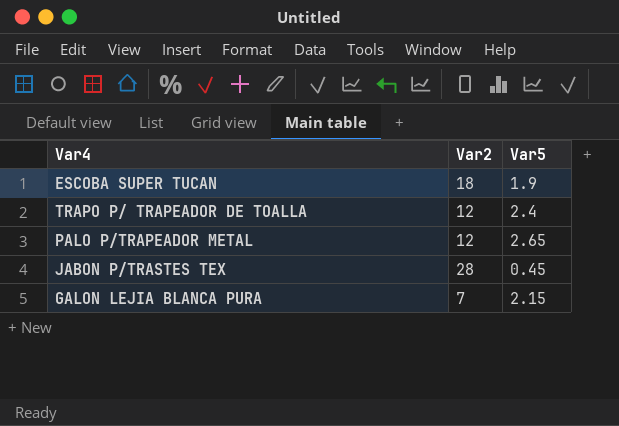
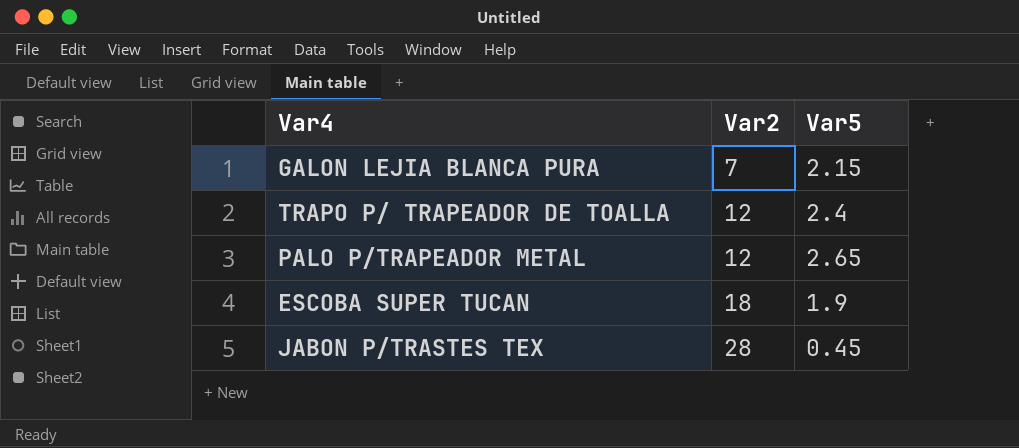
row order: none -> Var2 ascending

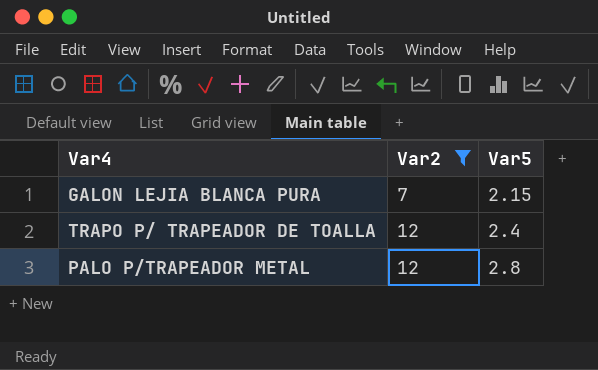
filter: none -> Var2 <= 12
PALO P/TRAPEADOR METAL | Var5: 2.65 -> 2.8

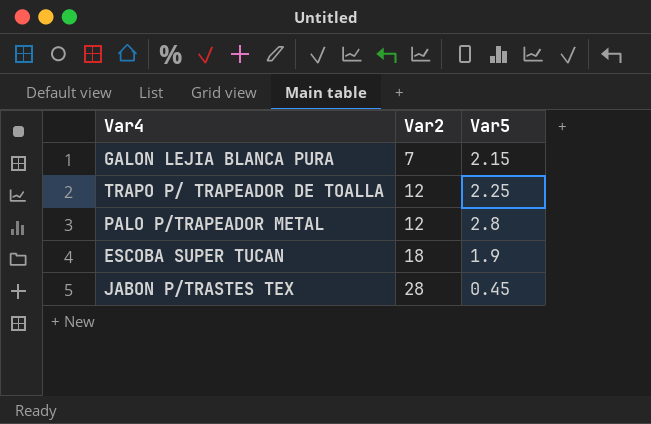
filter: Var2 <= 12 -> none
TRAPO P/ TRAPEADOR DE TOALLA | Var5: 2.4 -> 2.25

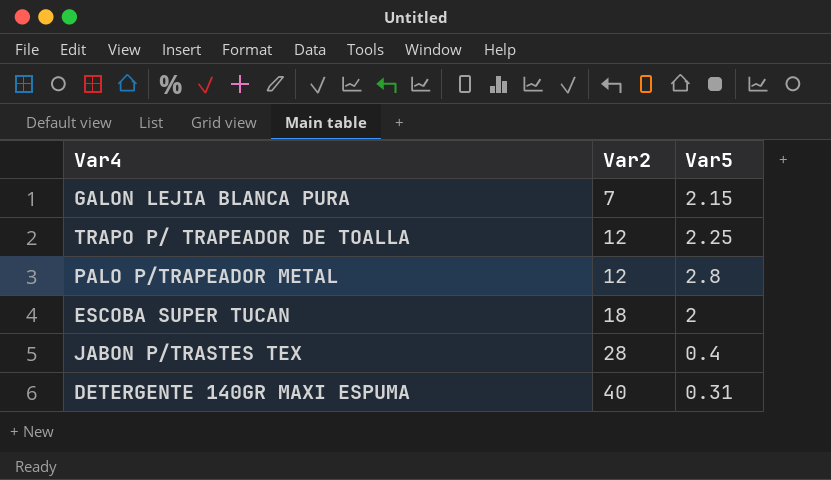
ESCOBA SUPER TUCAN | Var5: 1.9 -> 2
JABON P/TRASTES TEX | Var5: 0.45 -> 0.4
row DETERGENTE 140GR MAXI ESPUMA: none -> 40 | 0.31

